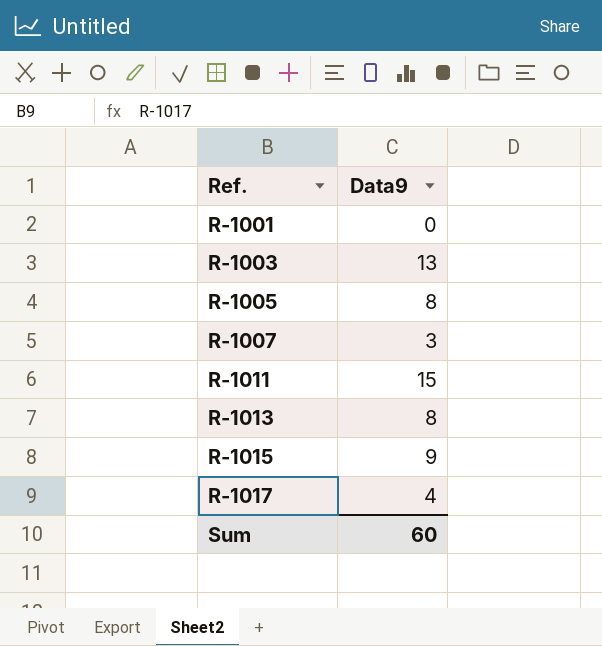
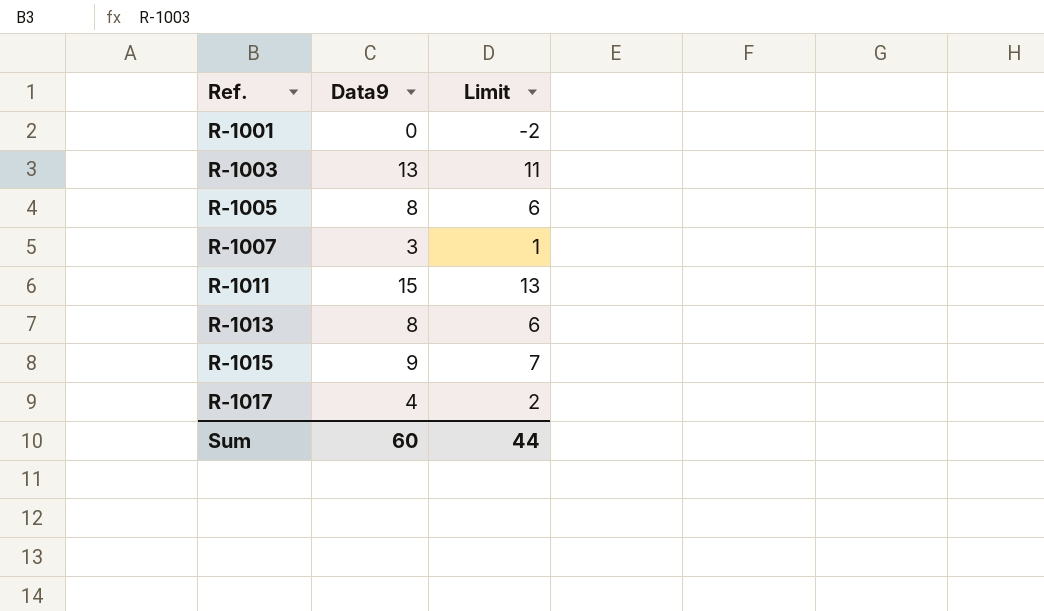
column Limit | formula: none -> [Data9] - 2

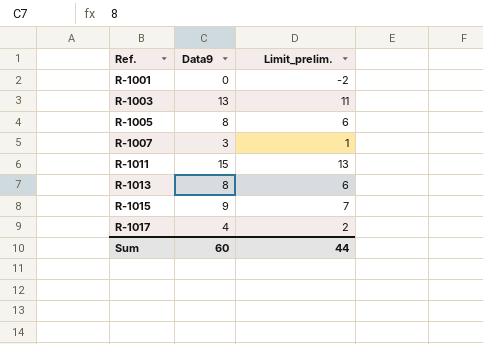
column name: Limit -> Limit_prelim.

